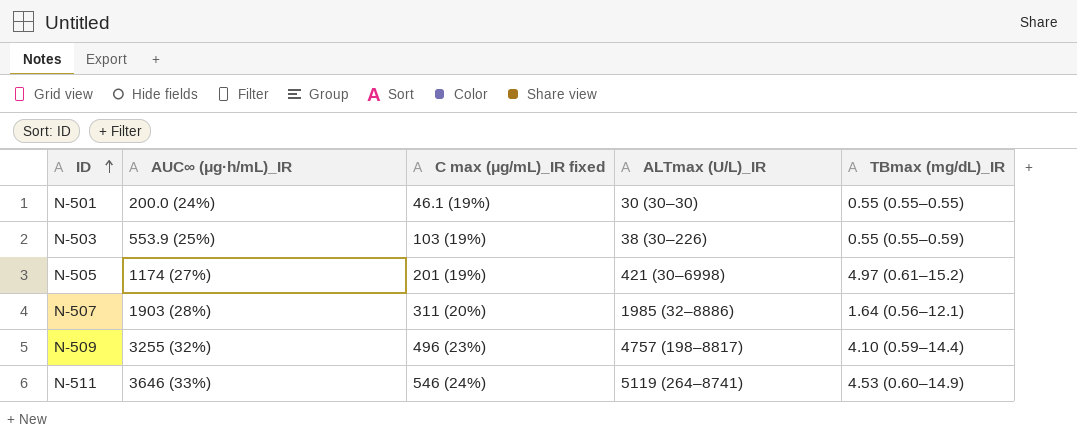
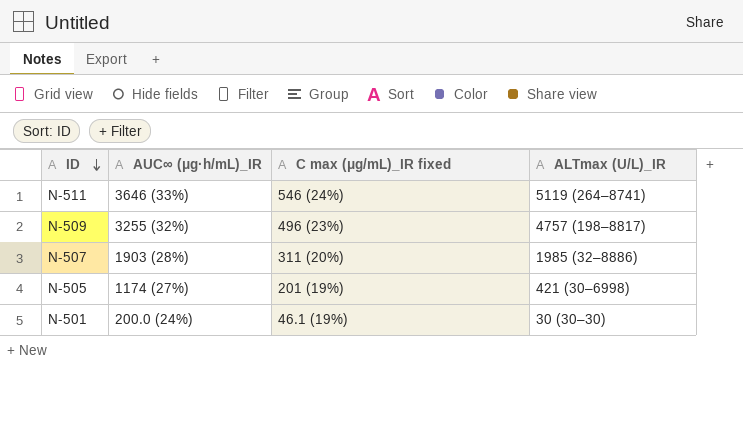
row order: ID ascending -> ID descending
column TBmax (mg/dL)_IR | position: 5 -> none
row N-503: 553.9 (25%) | 103 (19%) | 38 (30–226) | 0.55 (0.55–0.59) -> none

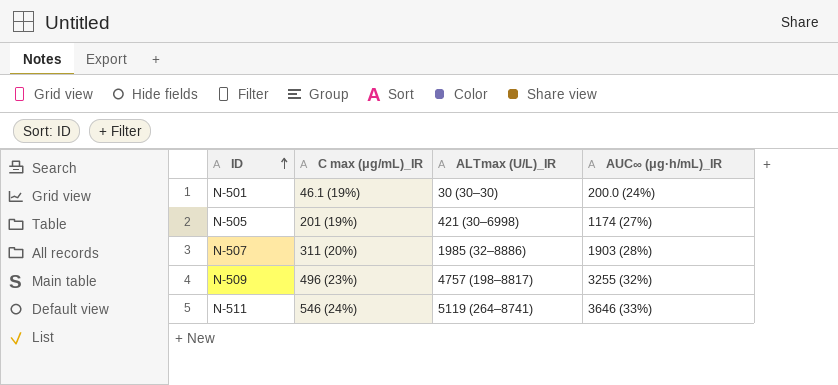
row order: ID descending -> ID ascending
column name: C max (μg/mL)_IR fixed -> C max (μg/mL)_IR
column AUC∞ (μg·h/mL)_IR | position: 2 -> 4

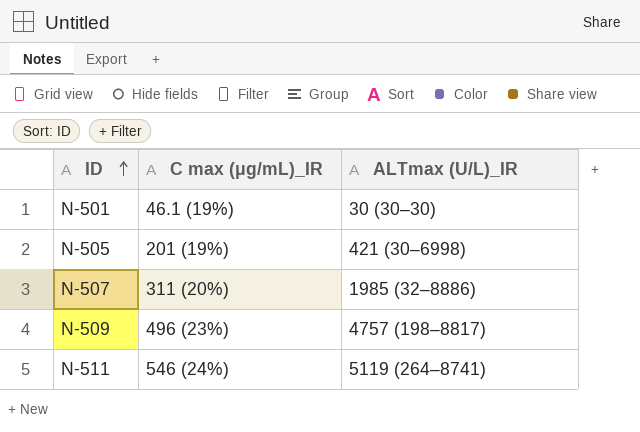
column AUC∞ (μg·h/mL)_IR | position: 4 -> none

